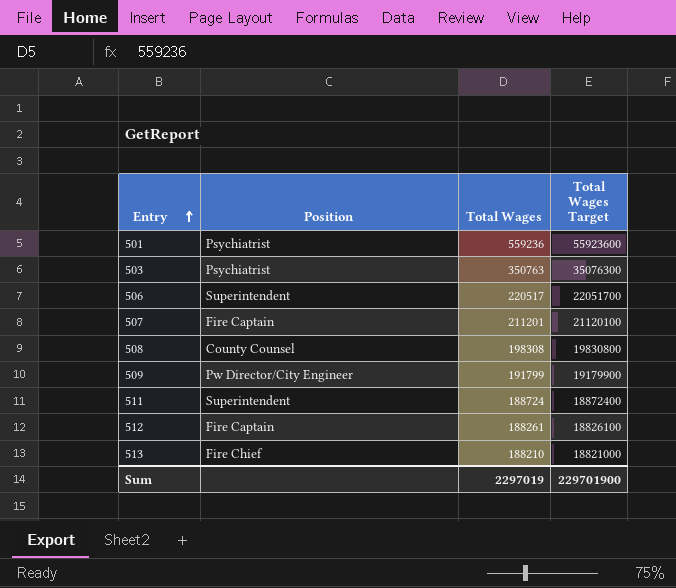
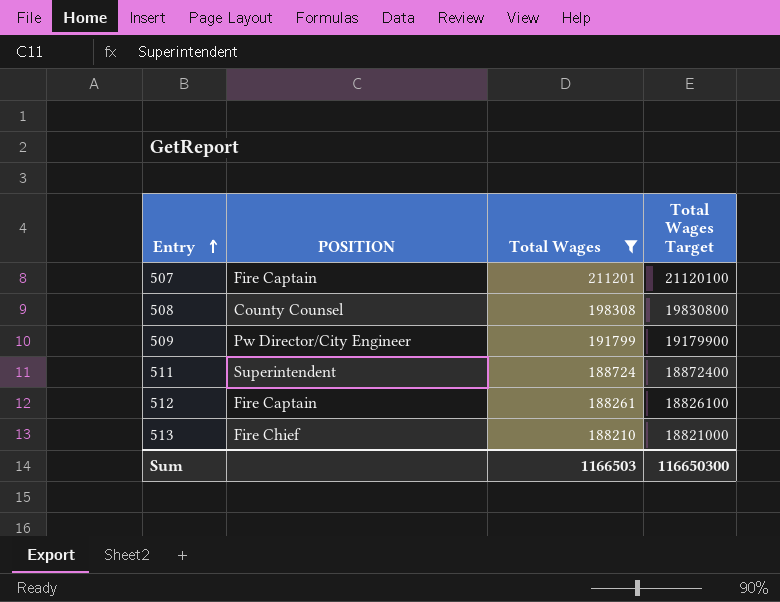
filter: none -> Total Wages <= 211201
column name: Position -> POSITION
Sum | Total Wages: 2297019 -> 1166503
Sum | Total Wages Target: 229701900 -> 116650300

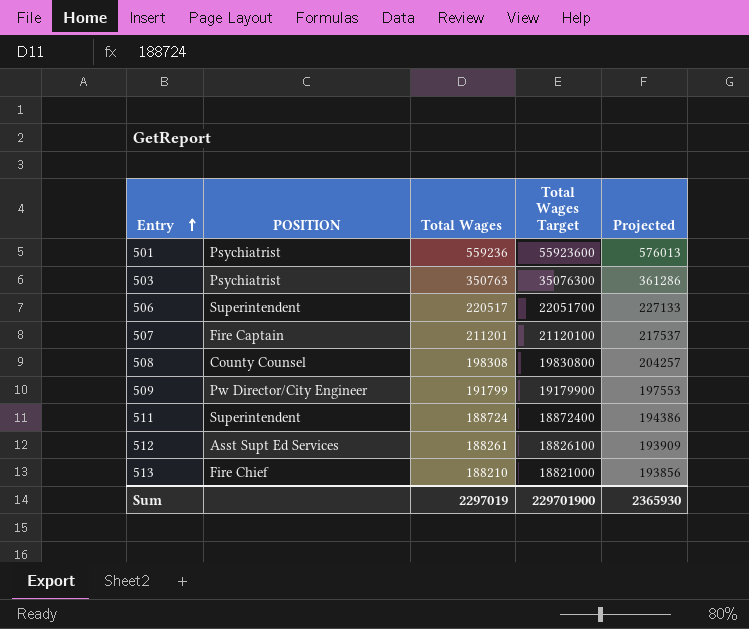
filter: Total Wages <= 211201 -> none
column Projected | formula: none -> [Total Wages] * 1.03
512 | POSITION: Fire Captain -> Asst Supt Ed Services
Sum | Total Wages: 1166503 -> 2297019
Sum | Total Wages Target: 116650300 -> 229701900

